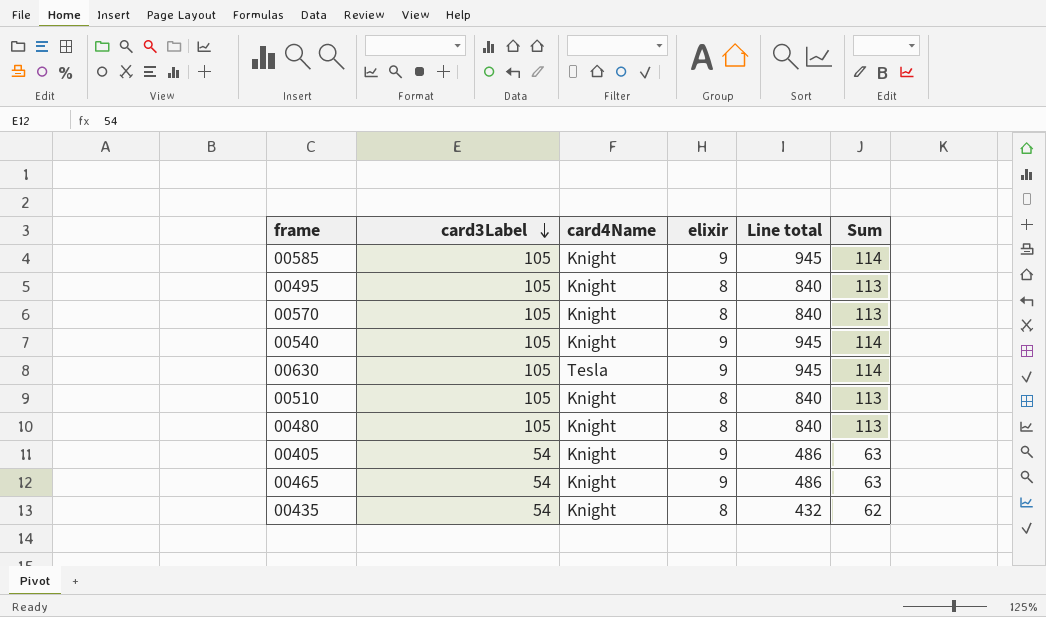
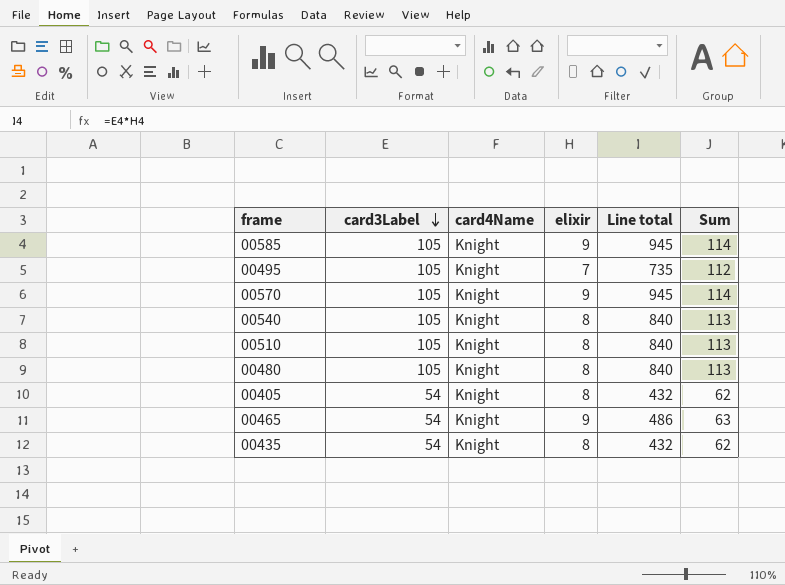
row 00630: 105 | Tesla | 9 | 945 | 114 -> none
00495 | elixir: 8 -> 7
00495 | Line total: 840 -> 735
00495 | Sum: 113 -> 112
00570 | elixir: 8 -> 9
00570 | Line total: 840 -> 945
00570 | Sum: 113 -> 114
00540 | elixir: 9 -> 8
00540 | Line total: 945 -> 840
00540 | Sum: 114 -> 113
00405 | elixir: 9 -> 8
00405 | Line total: 486 -> 432
00405 | Sum: 63 -> 62

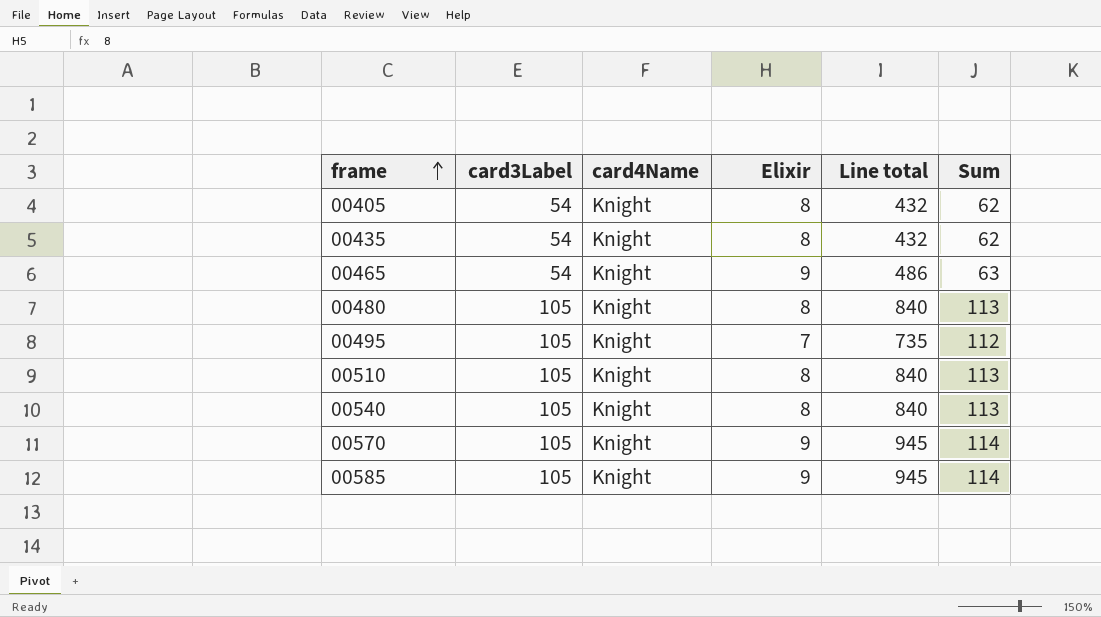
row order: card3Label descending -> frame ascending
column name: elixir -> Elixir

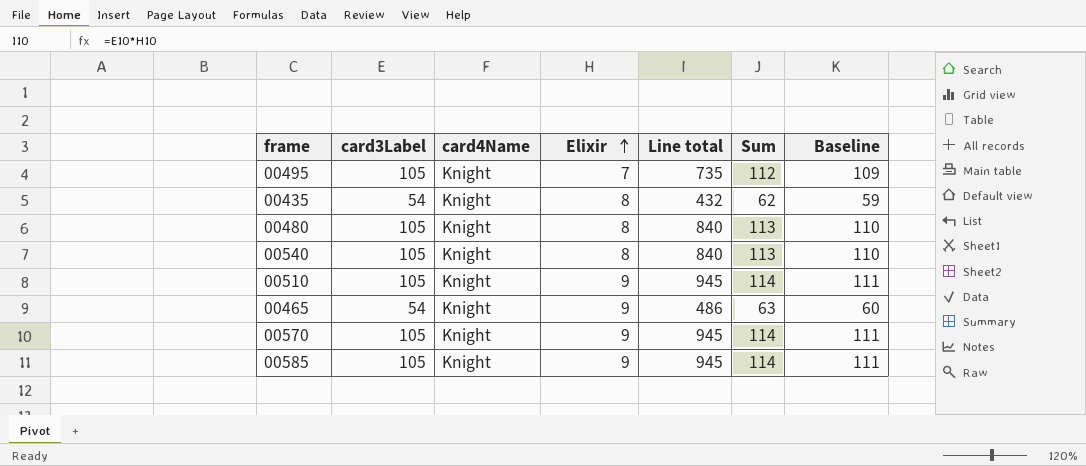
row order: frame ascending -> Elixir ascending
column Baseline | formula: none -> [Sum] - 3
row 00405: 54 | Knight | 8 | 432 | 62 -> none
00510 | Elixir: 8 -> 9
00510 | Line total: 840 -> 945
00510 | Sum: 113 -> 114

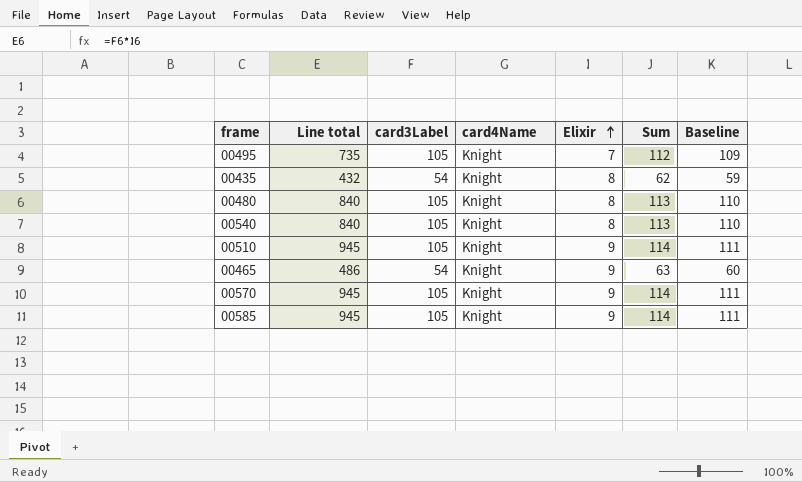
column Line total | position: 5 -> 2

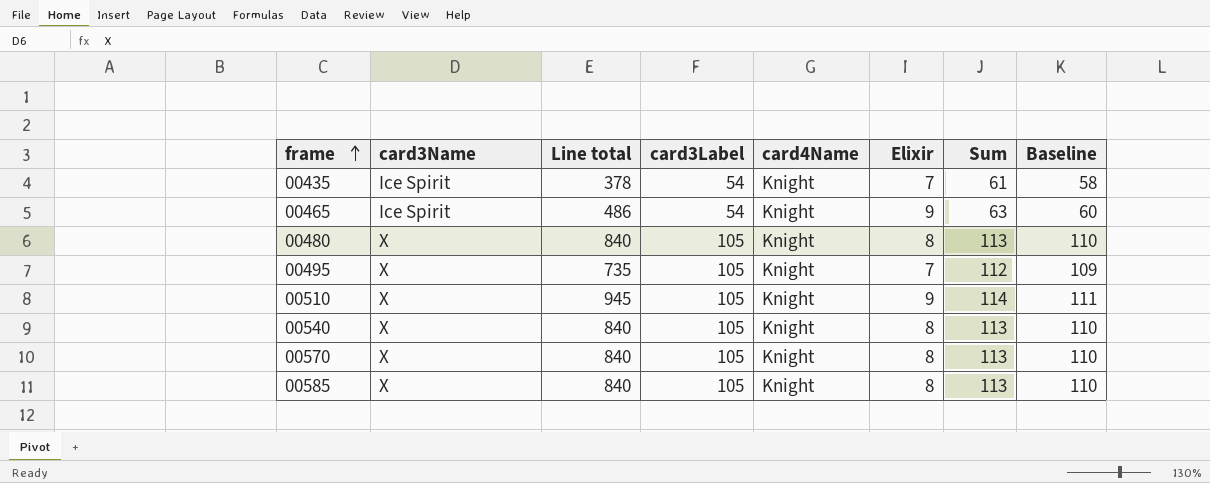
row order: Elixir ascending -> frame ascending
column card3Name | position: none -> 2
00435 | Line total: 432 -> 378
00435 | Elixir: 8 -> 7
00435 | Sum: 62 -> 61
00435 | Baseline: 59 -> 58
00570 | Line total: 945 -> 840
00570 | Elixir: 9 -> 8
00570 | Sum: 114 -> 113
00570 | Baseline: 111 -> 110
00585 | Line total: 945 -> 840
00585 | Elixir: 9 -> 8
00585 | Sum: 114 -> 113
00585 | Baseline: 111 -> 110

